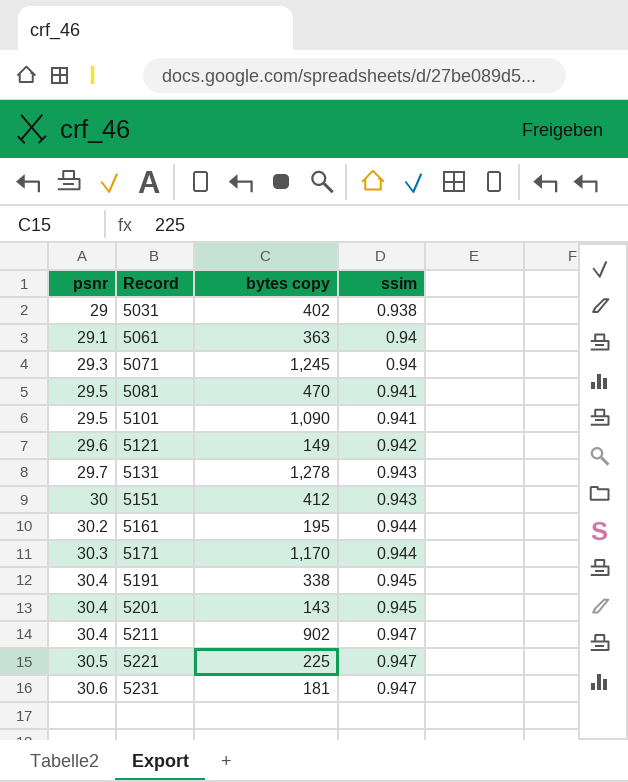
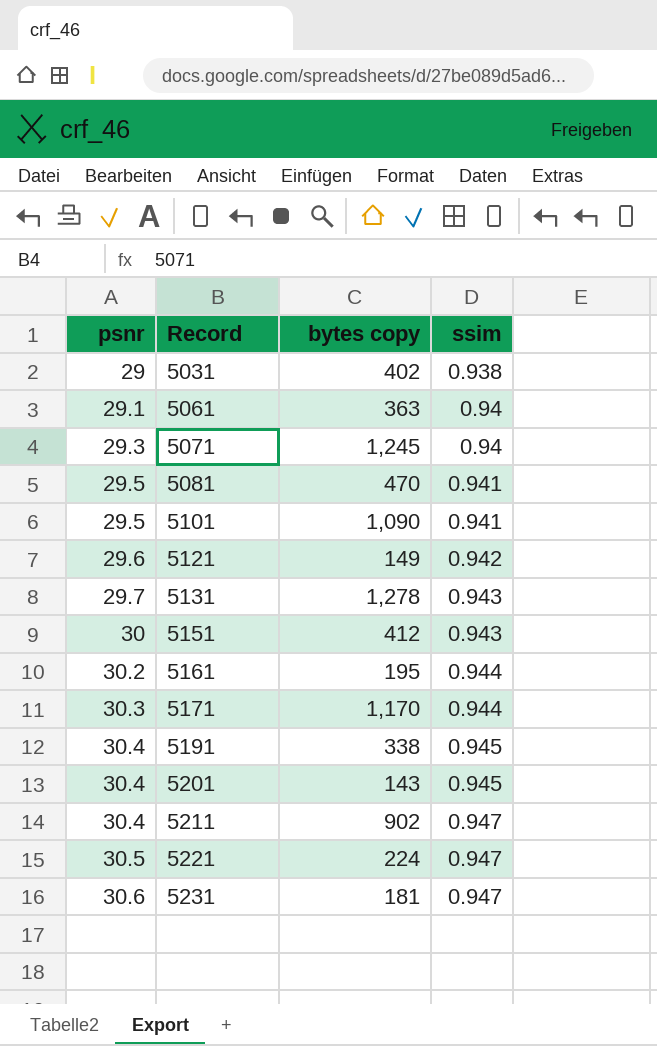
5221 | bytes copy: 225 -> 224

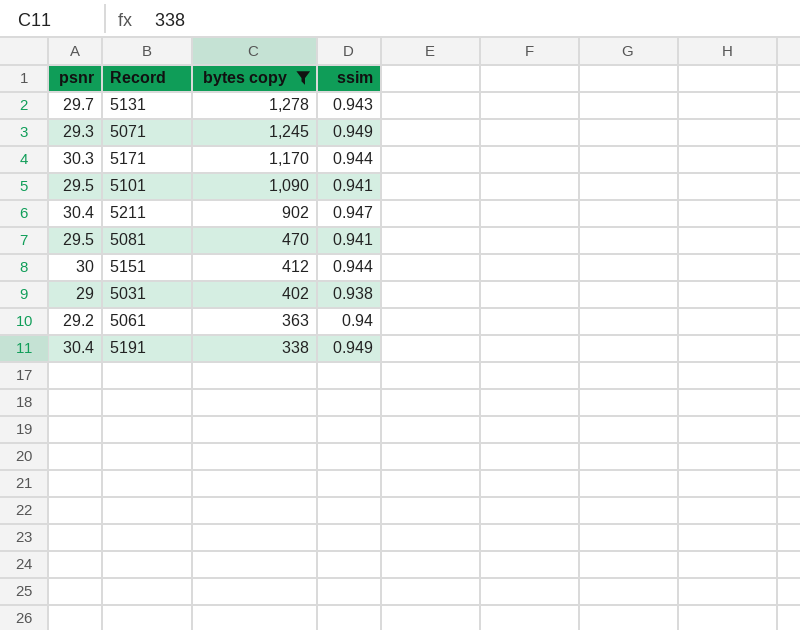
filter: none -> bytes copy >= 338
row order: psnr ascending -> bytes copy descending
5071 | ssim: 0.94 -> 0.949
5151 | ssim: 0.943 -> 0.944
5061 | psnr: 29.1 -> 29.2
5191 | ssim: 0.945 -> 0.949

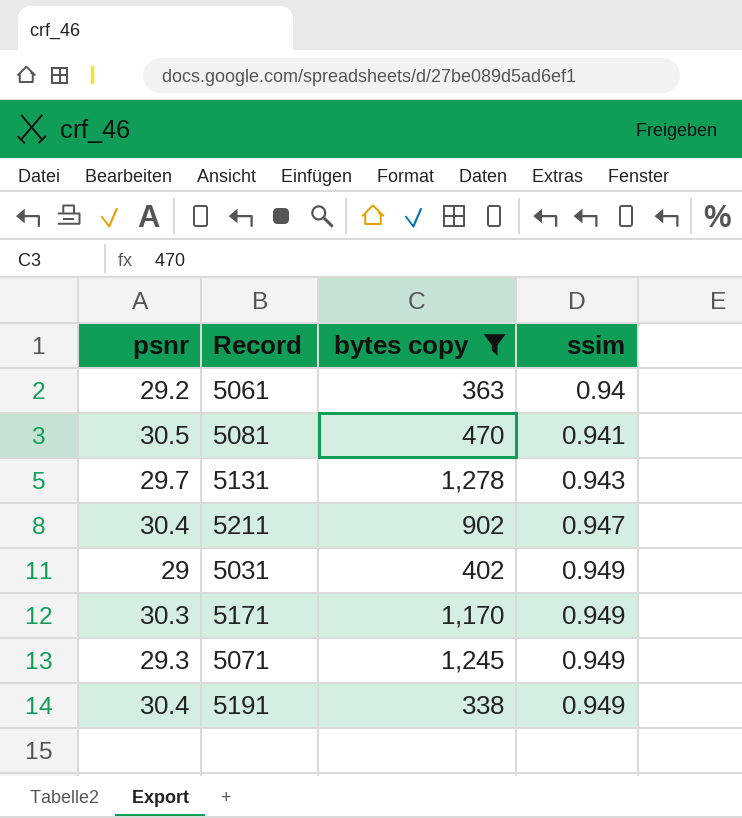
row order: bytes copy descending -> ssim ascending
row 5101: 29.5 | 1,090 | 0.941 -> none
row 5151: 30 | 412 | 0.944 -> none
5081 | psnr: 29.5 -> 30.5
5031 | ssim: 0.938 -> 0.949
5171 | ssim: 0.944 -> 0.949

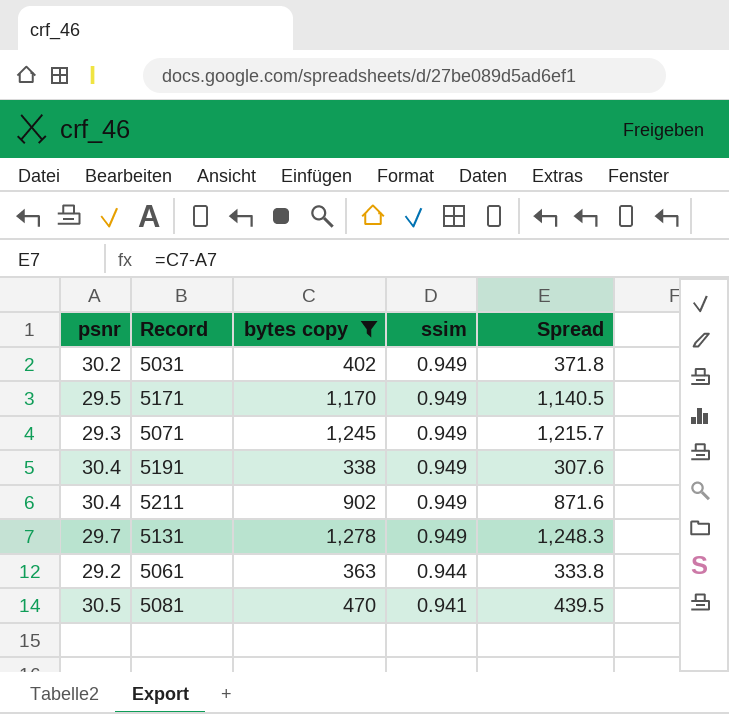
row order: ssim ascending -> ssim descending
column Spread | formula: none -> [bytes copy] - [psnr]
5031 | psnr: 29 -> 30.2
5171 | psnr: 30.3 -> 29.5
5211 | ssim: 0.947 -> 0.949
5131 | ssim: 0.943 -> 0.949
5061 | ssim: 0.94 -> 0.944

